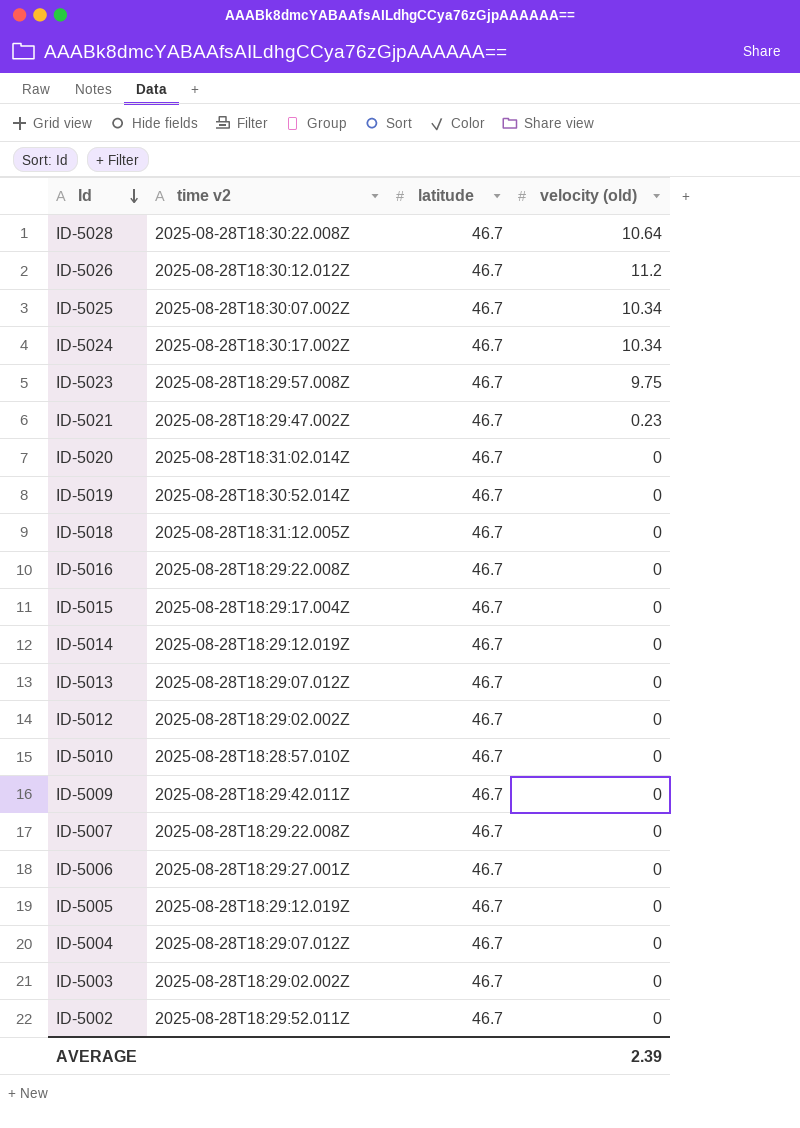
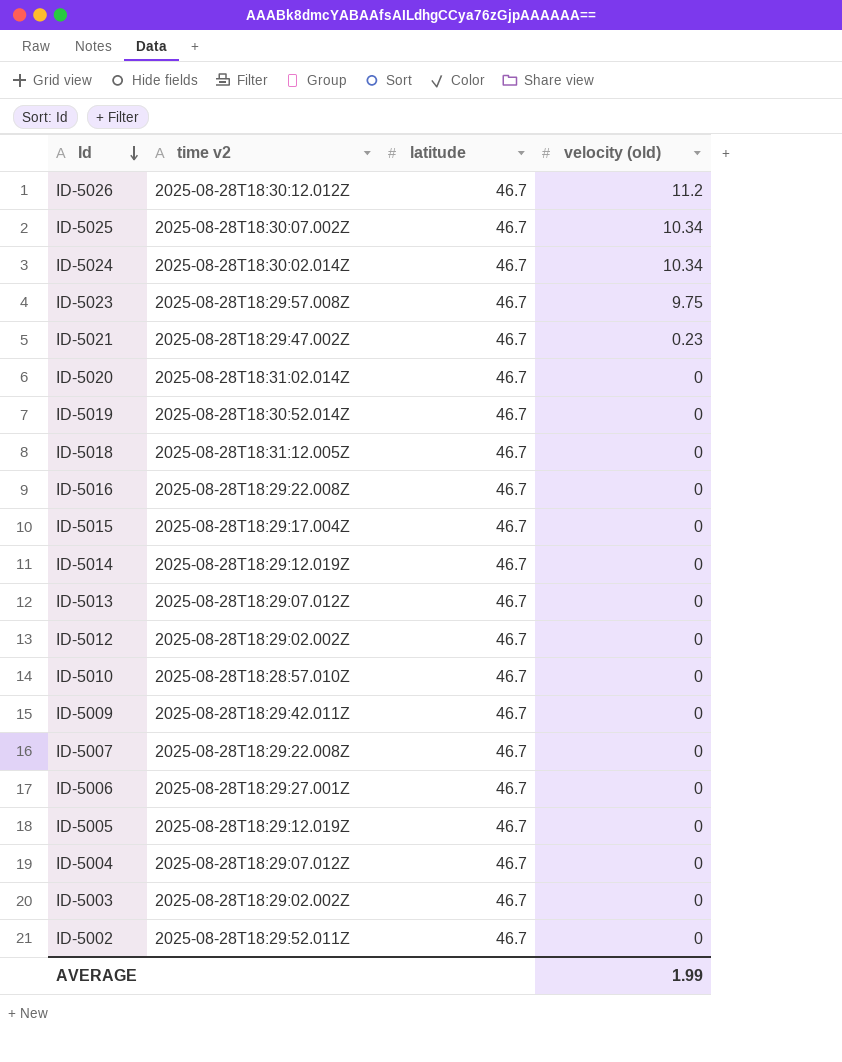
row ID-5028: 2025-08-28T18:30:22.008Z | 46.7 | 10.64 -> none
ID-5024 | time v2: 2025-08-28T18:30:17.002Z -> 2025-08-28T18:30:02.014Z
AVERAGE | velocity (old): 2.39 -> 1.99

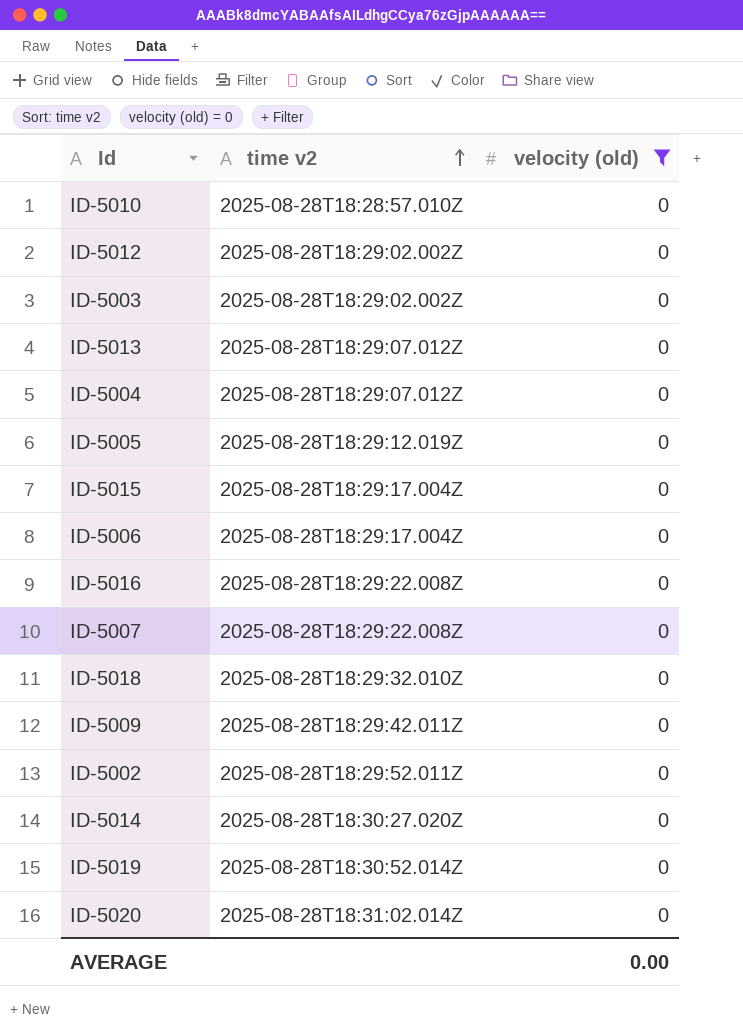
filter: none -> velocity (old) = 0
row order: Id descending -> time v2 ascending
column latitude | position: 3 -> none
ID-5006 | time v2: 2025-08-28T18:29:27.001Z -> 2025-08-28T18:29:17.004Z
ID-5018 | time v2: 2025-08-28T18:31:12.005Z -> 2025-08-28T18:29:32.010Z
ID-5014 | time v2: 2025-08-28T18:29:12.019Z -> 2025-08-28T18:30:27.020Z
AVERAGE | velocity (old): 1.99 -> 0.00

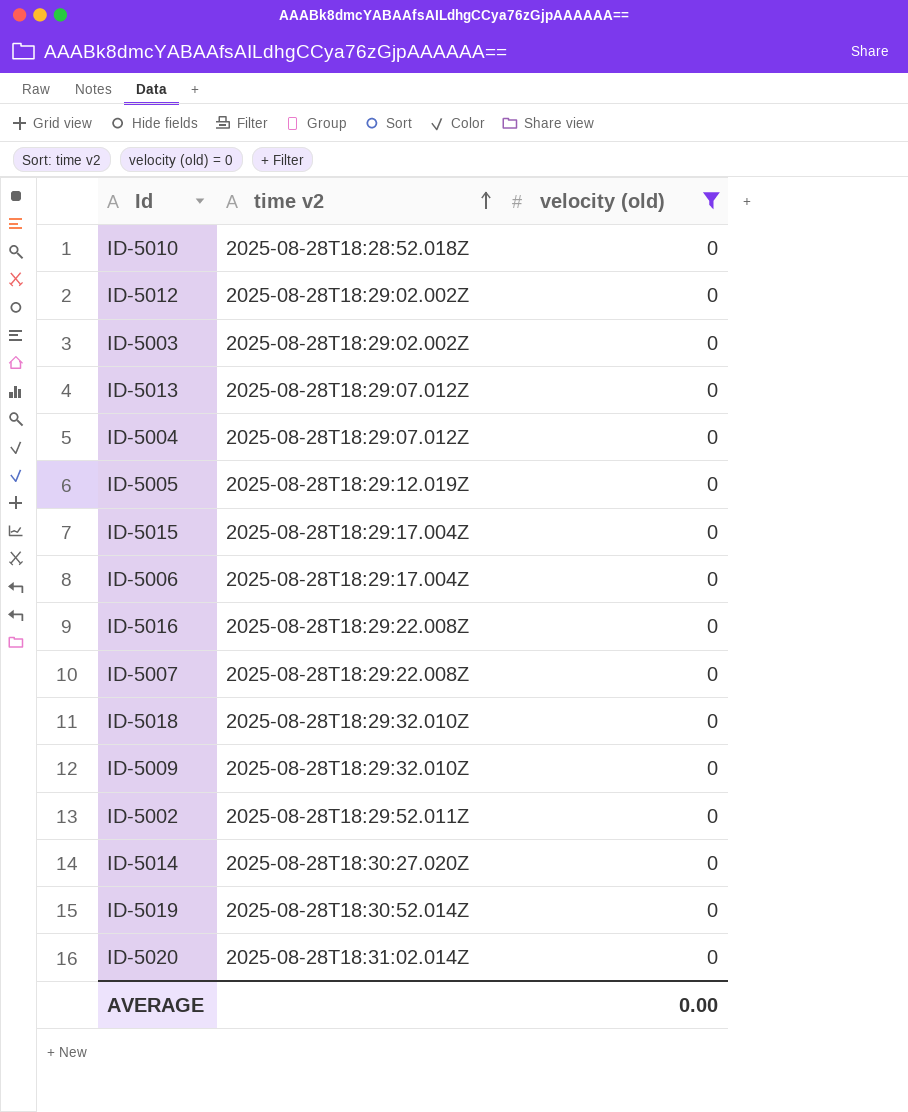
ID-5010 | time v2: 2025-08-28T18:28:57.010Z -> 2025-08-28T18:28:52.018Z
ID-5009 | time v2: 2025-08-28T18:29:42.011Z -> 2025-08-28T18:29:32.010Z

